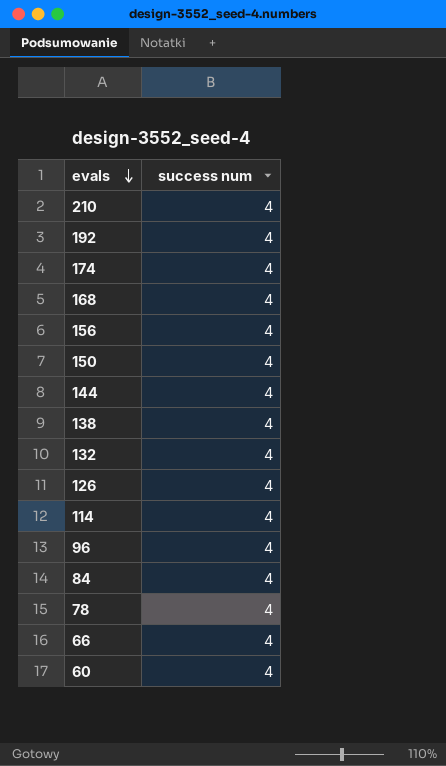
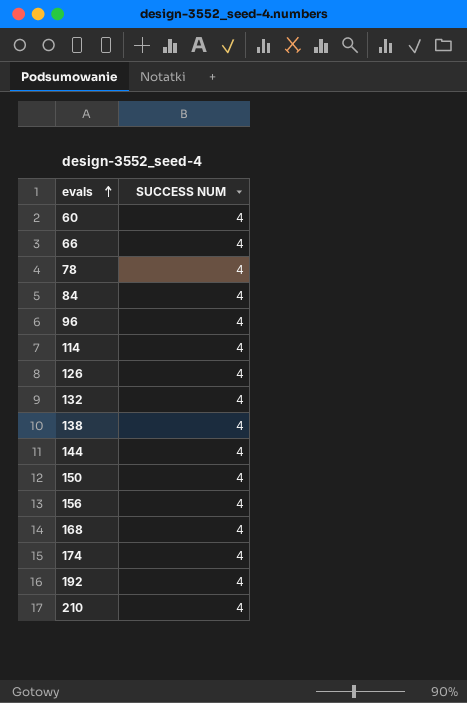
row order: evals descending -> evals ascending
column name: success num -> SUCCESS NUM

